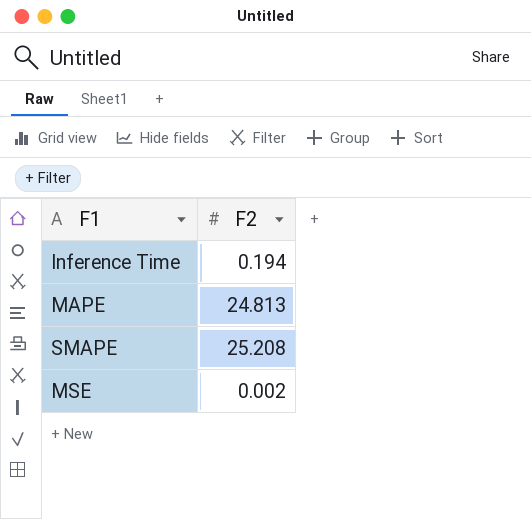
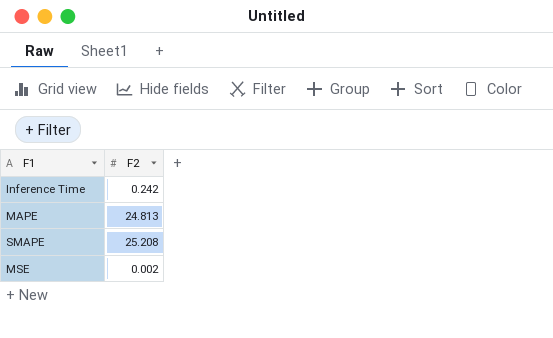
Inference Time | F2: 0.194 -> 0.242

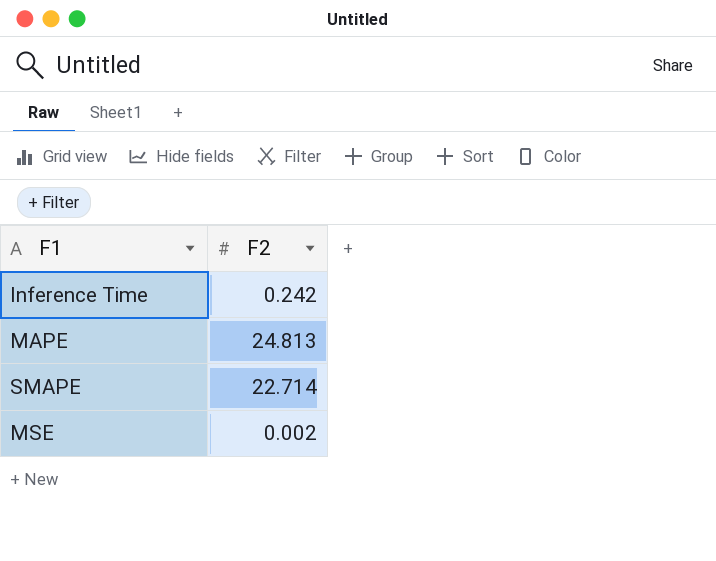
SMAPE | F2: 25.208 -> 22.714

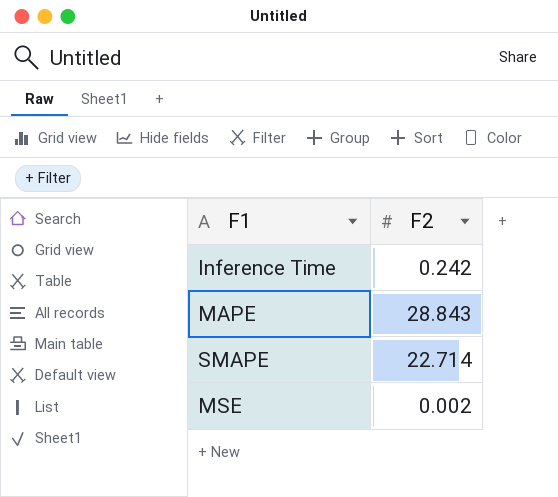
MAPE | F2: 24.813 -> 28.843

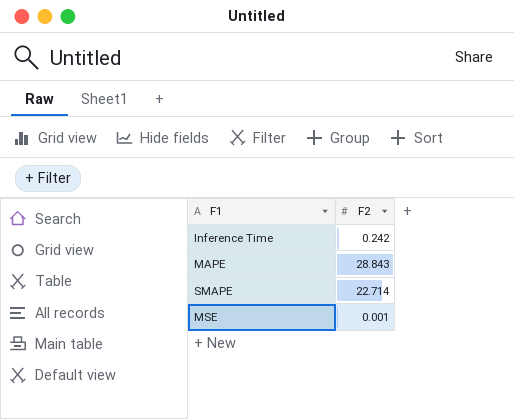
MSE | F2: 0.002 -> 0.001

